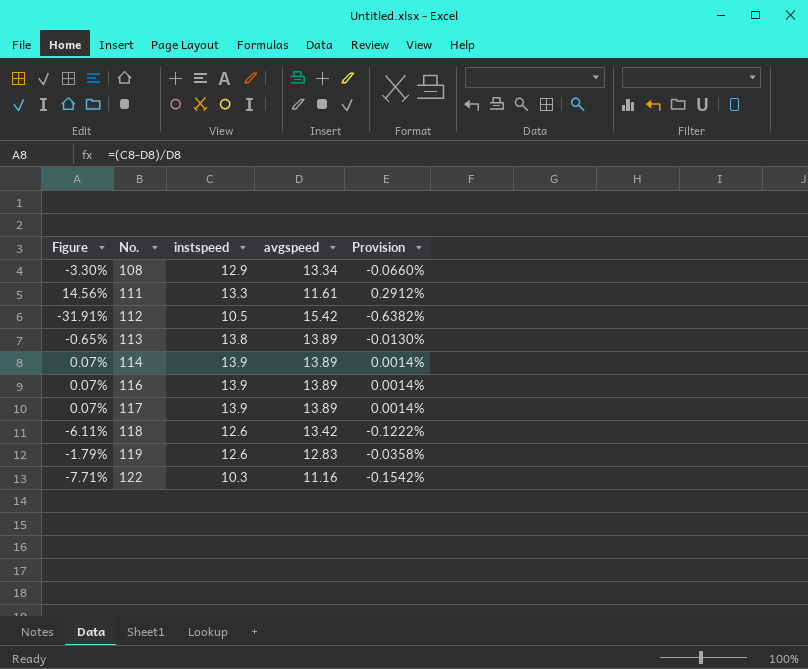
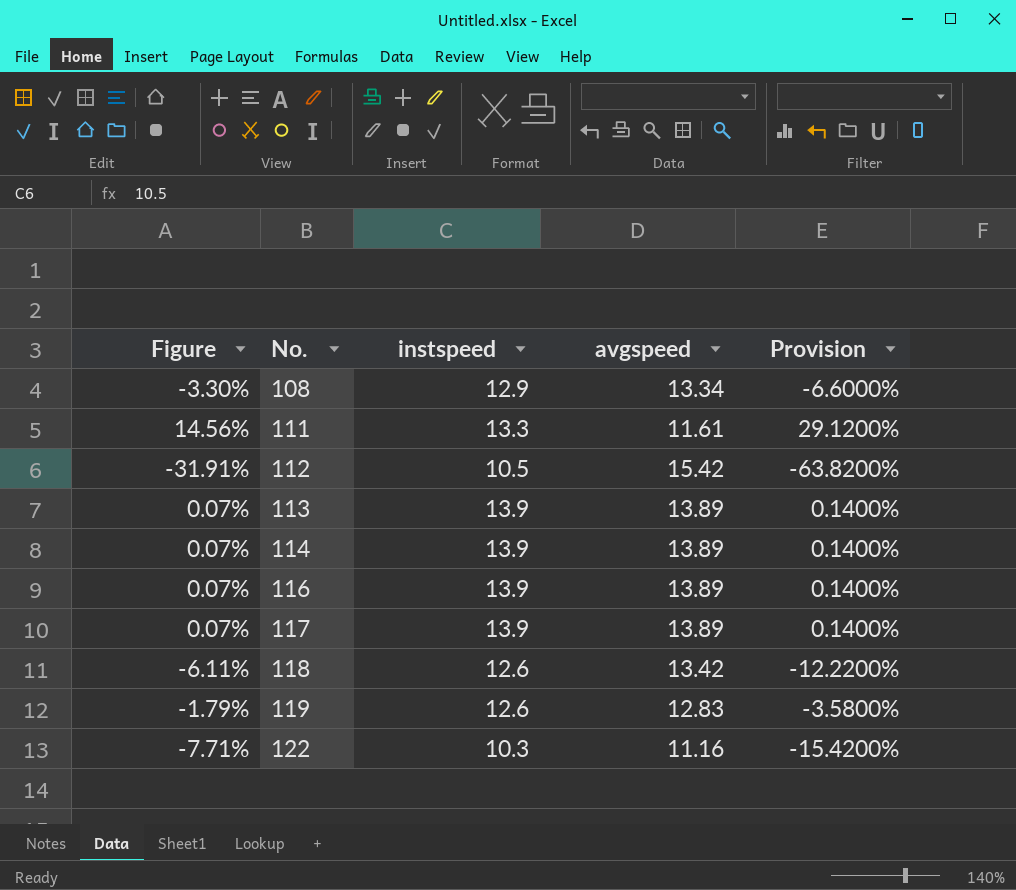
column Provision | formula: [Figure] * 0.02 -> [Figure] * 2
113 | Figure: -0.65% -> 0.07%
113 | instspeed: 13.8 -> 13.9

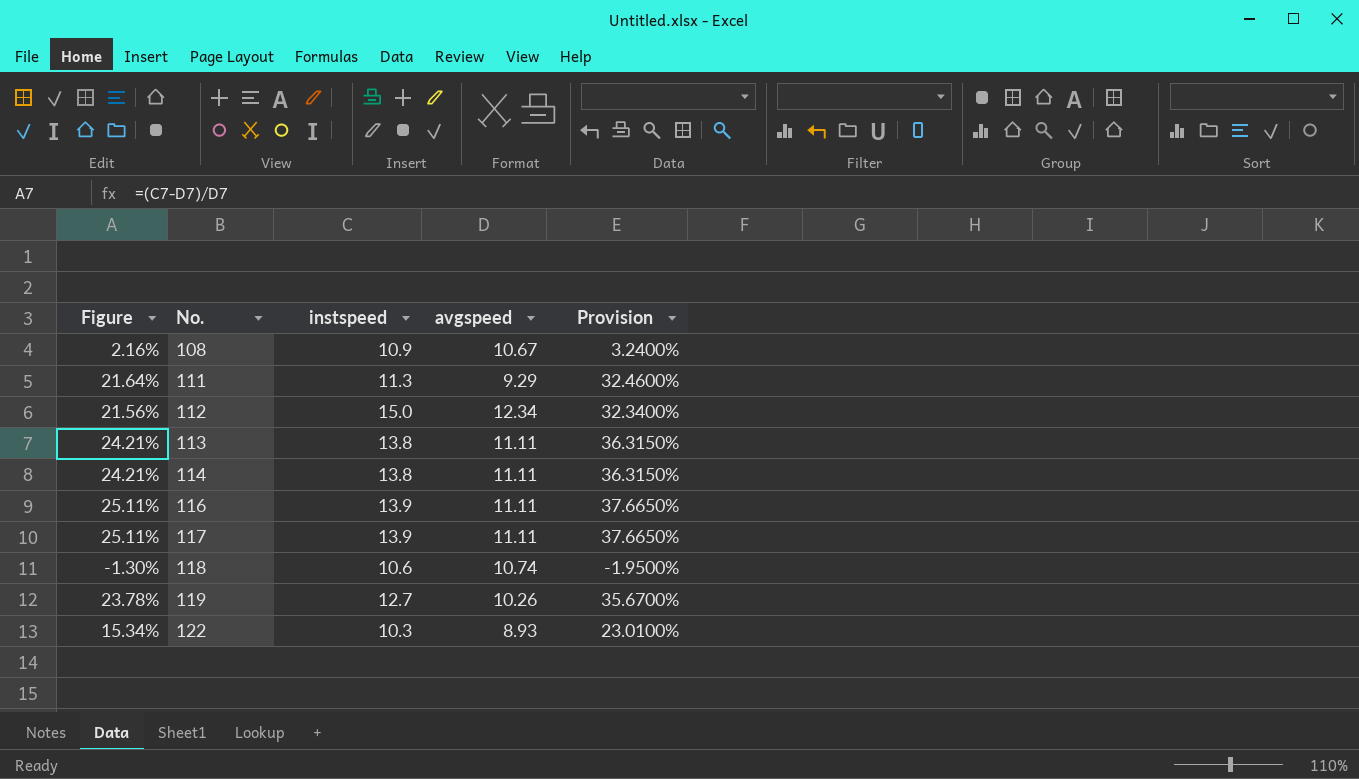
column Provision | formula: [Figure] * 2 -> [Figure] * 1.5
108 | Figure: -3.30% -> 2.16%
108 | instspeed: 12.9 -> 10.9
108 | avgspeed: 13.34 -> 10.67
111 | Figure: 14.56% -> 21.64%
111 | instspeed: 13.3 -> 11.3
111 | avgspeed: 11.61 -> 9.29
112 | Figure: -31.91% -> 21.56%
112 | instspeed: 10.5 -> 15.0
112 | avgspeed: 15.42 -> 12.34
113 | Figure: 0.07% -> 24.21%
113 | instspeed: 13.9 -> 13.8
113 | avgspeed: 13.89 -> 11.11
114 | Figure: 0.07% -> 24.21%
114 | instspeed: 13.9 -> 13.8
114 | avgspeed: 13.89 -> 11.11
116 | Figure: 0.07% -> 25.11%
116 | avgspeed: 13.89 -> 11.11
117 | Figure: 0.07% -> 25.11%
117 | avgspeed: 13.89 -> 11.11
118 | Figure: -6.11% -> -1.30%
118 | instspeed: 12.6 -> 10.6
118 | avgspeed: 13.42 -> 10.74
119 | Figure: -1.79% -> 23.78%
119 | instspeed: 12.6 -> 12.7
119 | avgspeed: 12.83 -> 10.26
122 | Figure: -7.71% -> 15.34%
122 | avgspeed: 11.16 -> 8.93

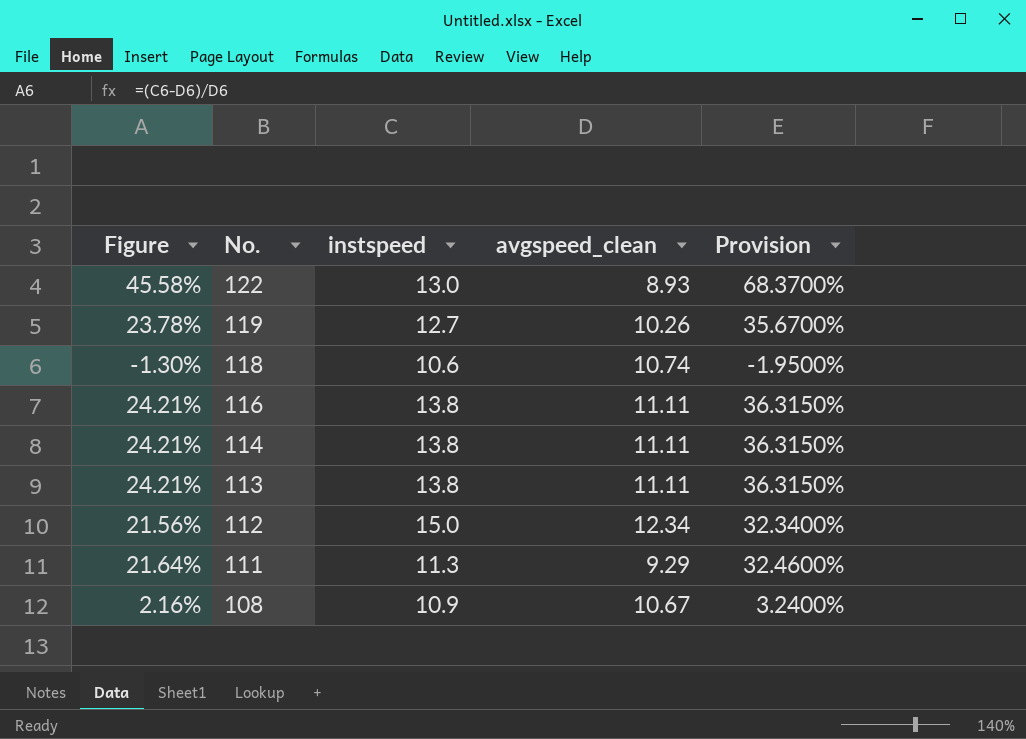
row order: No. ascending -> No. descending
column name: avgspeed -> avgspeed_clean
row 117: 25.11% | 13.9 | 11.11 | 37.6650% -> none
122 | Figure: 15.34% -> 45.58%
122 | instspeed: 10.3 -> 13.0
122 | Provision: 23.0100% -> 68.3700%
116 | Figure: 25.11% -> 24.21%
116 | instspeed: 13.9 -> 13.8
116 | Provision: 37.6650% -> 36.3150%

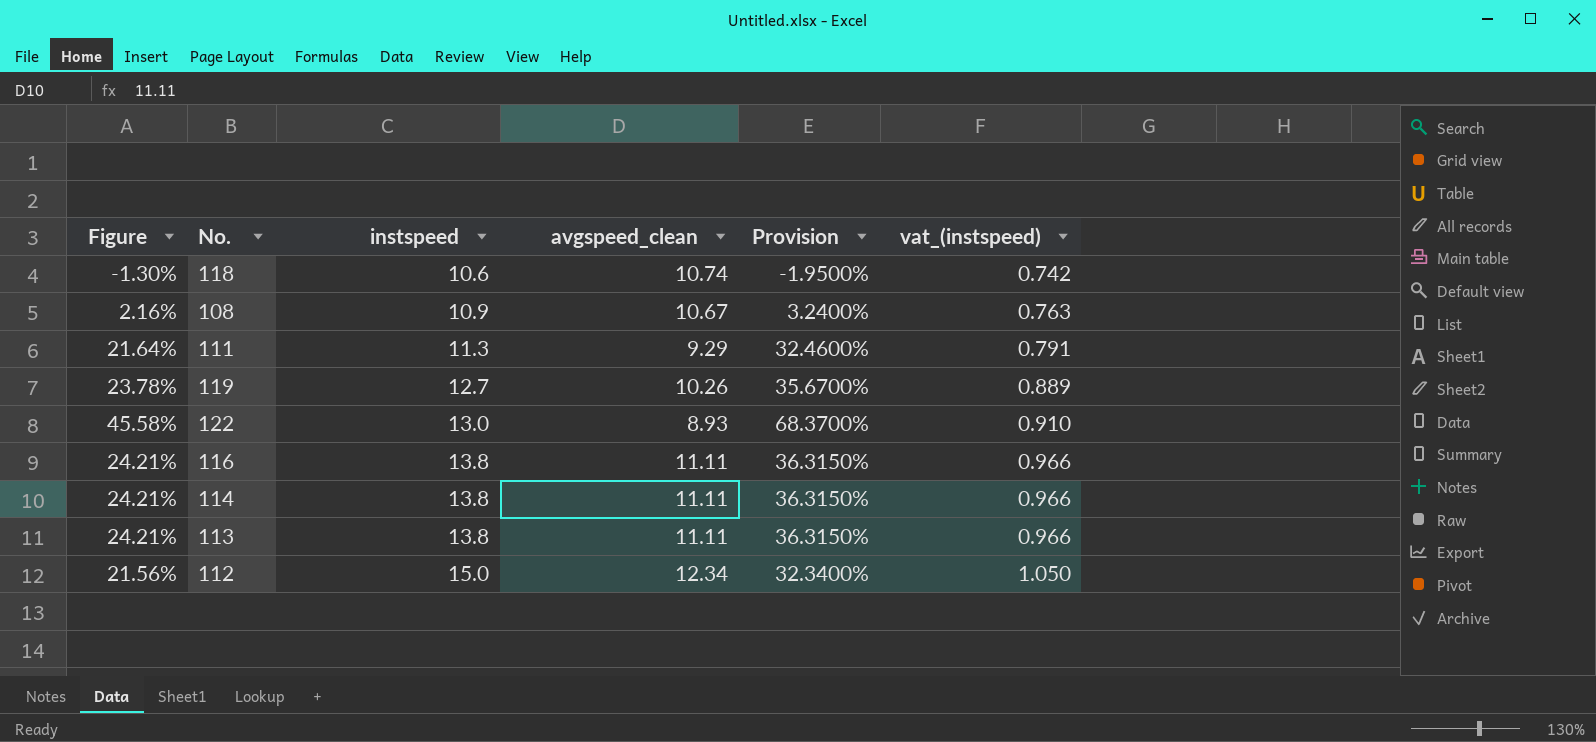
row order: No. descending -> instspeed ascending
column vat_(instspeed) | formula: none -> [instspeed] * 0.07

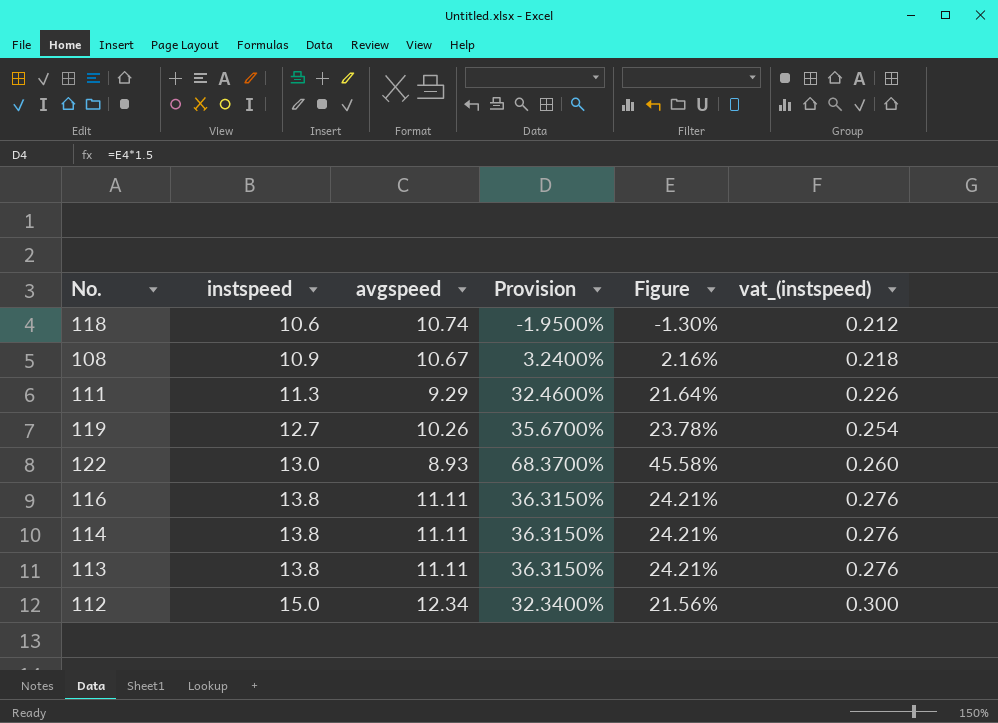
column name: avgspeed_clean -> avgspeed
column Figure | position: 1 -> 5
column vat_(instspeed) | formula: [instspeed] * 0.07 -> [instspeed] * 0.02

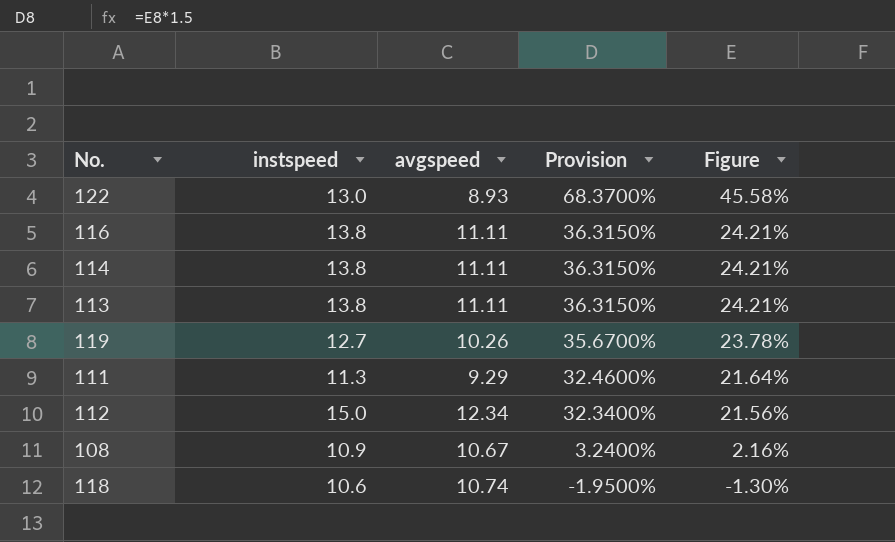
row order: instspeed ascending -> Provision descending
column vat_(instspeed) | formula: [instspeed] * 0.02 -> none

